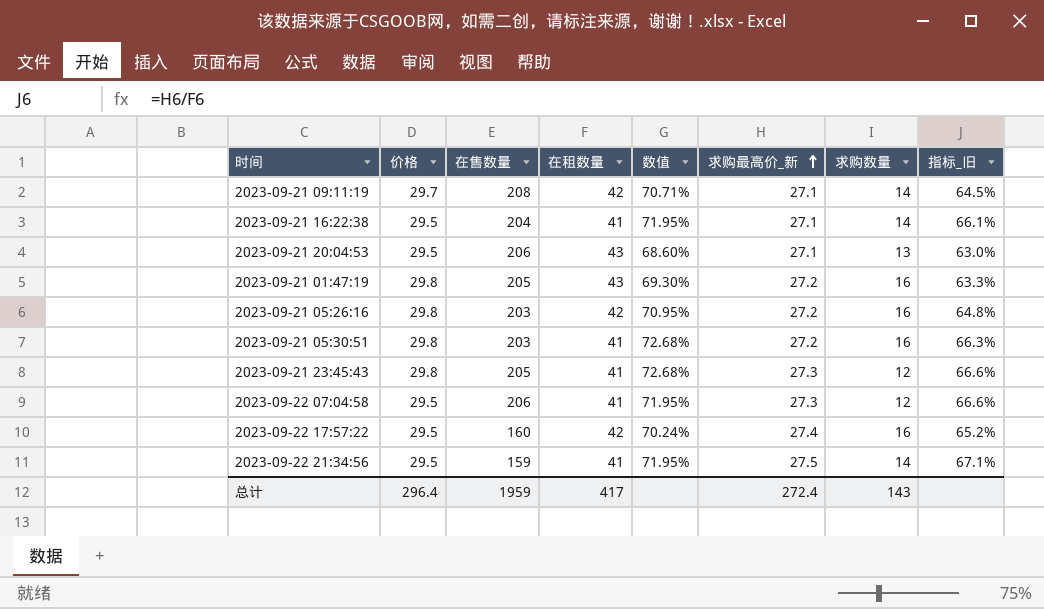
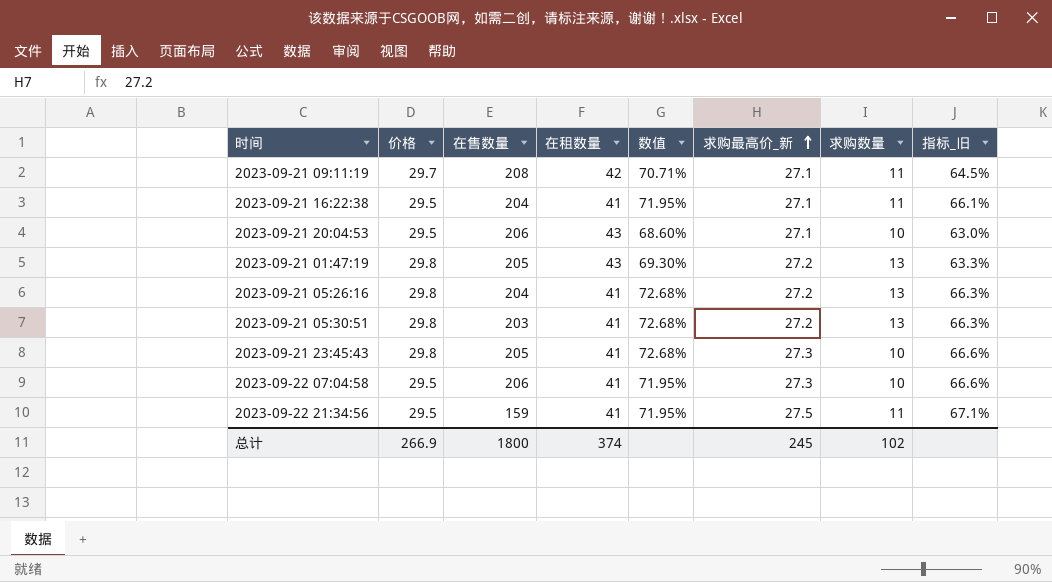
row 2023-09-22 17:57:22: 29.5 | 160 | 42 | 70.24% | 27.4 | 16 | 65.2% -> none
2023-09-21 09:11:19 | 求购数量: 14 -> 11
2023-09-21 16:22:38 | 求购数量: 14 -> 11
2023-09-21 20:04:53 | 求购数量: 13 -> 10
2023-09-21 01:47:19 | 求购数量: 16 -> 13
2023-09-21 05:26:16 | 在售数量: 203 -> 204
2023-09-21 05:26:16 | 在租数量: 42 -> 41
2023-09-21 05:26:16 | 数值: 70.95% -> 72.68%
2023-09-21 05:26:16 | 求购数量: 16 -> 13
2023-09-21 05:26:16 | 指标_旧: 64.8% -> 66.3%
2023-09-21 05:30:51 | 求购数量: 16 -> 13
2023-09-21 23:45:43 | 求购数量: 12 -> 10
2023-09-22 07:04:58 | 求购数量: 12 -> 10
2023-09-22 21:34:56 | 求购数量: 14 -> 11
总计 | 价格: 296.4 -> 266.9
总计 | 在售数量: 1959 -> 1800
总计 | 在租数量: 417 -> 374
总计 | 求购最高价_新: 272.4 -> 245
总计 | 求购数量: 143 -> 102

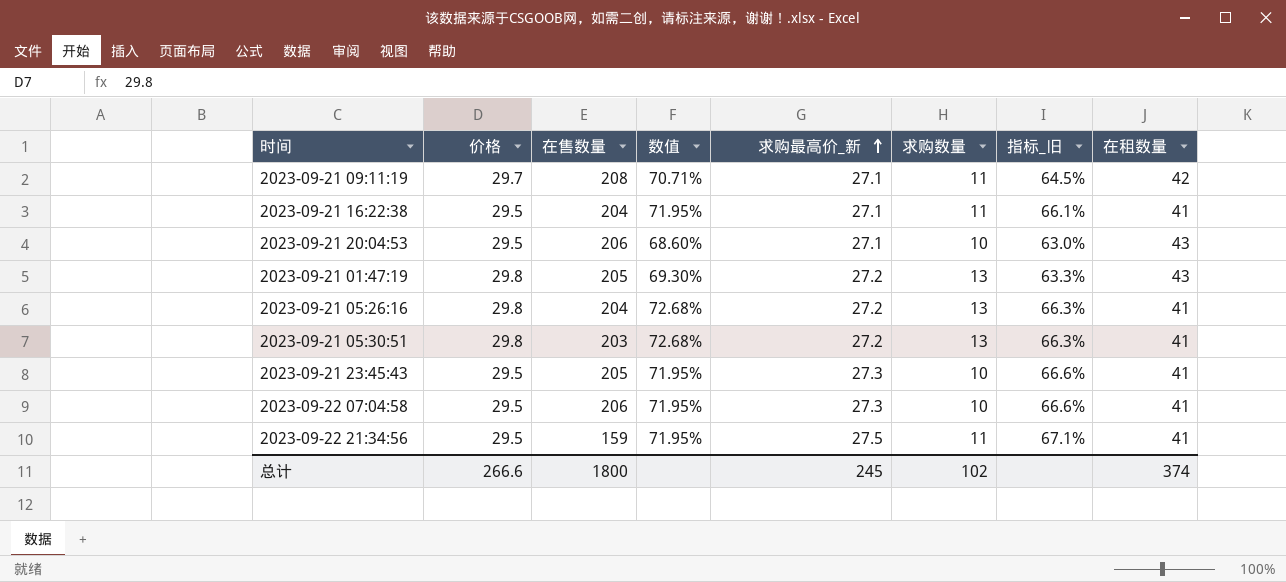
column 在租数量 | position: 4 -> 8
2023-09-21 23:45:43 | 价格: 29.8 -> 29.5
2023-09-21 23:45:43 | 数值: 72.68% -> 71.95%
总计 | 价格: 266.9 -> 266.6

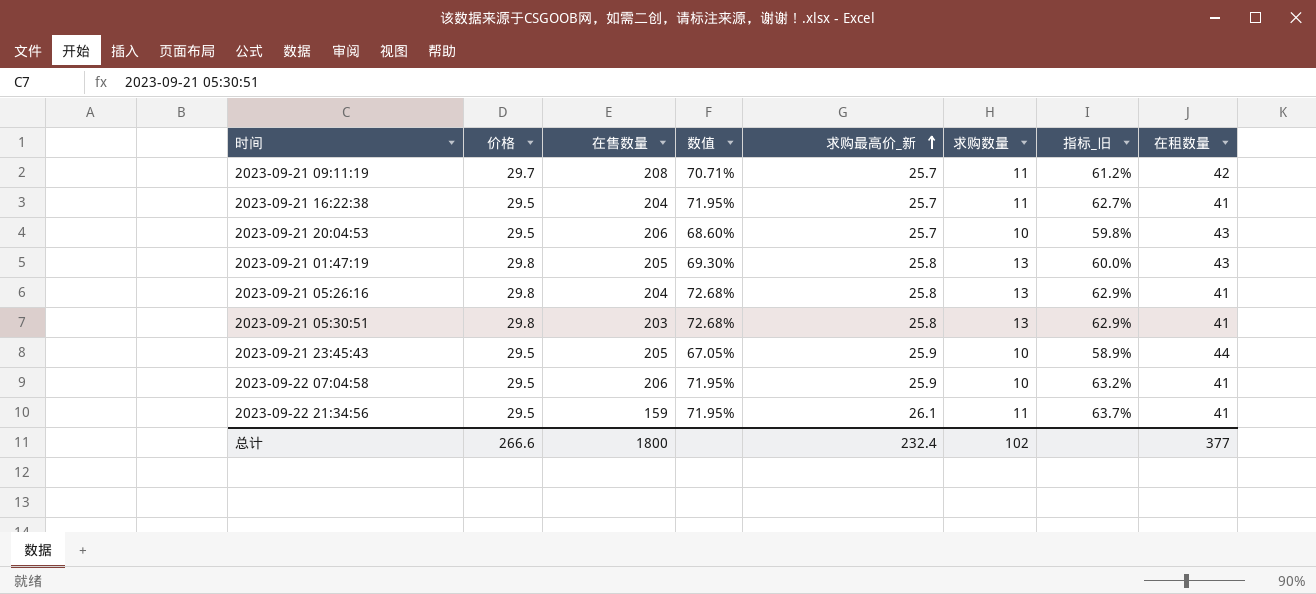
2023-09-21 09:11:19 | 求购最高价_新: 27.1 -> 25.7
2023-09-21 09:11:19 | 指标_旧: 64.5% -> 61.2%
2023-09-21 16:22:38 | 求购最高价_新: 27.1 -> 25.7
2023-09-21 16:22:38 | 指标_旧: 66.1% -> 62.7%
2023-09-21 20:04:53 | 求购最高价_新: 27.1 -> 25.7
2023-09-21 20:04:53 | 指标_旧: 63.0% -> 59.8%
2023-09-21 01:47:19 | 求购最高价_新: 27.2 -> 25.8
2023-09-21 01:47:19 | 指标_旧: 63.3% -> 60.0%
2023-09-21 05:26:16 | 求购最高价_新: 27.2 -> 25.8
2023-09-21 05:26:16 | 指标_旧: 66.3% -> 62.9%
2023-09-21 05:30:51 | 求购最高价_新: 27.2 -> 25.8
2023-09-21 05:30:51 | 指标_旧: 66.3% -> 62.9%
2023-09-21 23:45:43 | 数值: 71.95% -> 67.05%
2023-09-21 23:45:43 | 求购最高价_新: 27.3 -> 25.9
2023-09-21 23:45:43 | 指标_旧: 66.6% -> 58.9%
2023-09-21 23:45:43 | 在租数量: 41 -> 44
2023-09-22 07:04:58 | 求购最高价_新: 27.3 -> 25.9
2023-09-22 07:04:58 | 指标_旧: 66.6% -> 63.2%
2023-09-22 21:34:56 | 求购最高价_新: 27.5 -> 26.1
2023-09-22 21:34:56 | 指标_旧: 67.1% -> 63.7%
总计 | 求购最高价_新: 245 -> 232.4
总计 | 在租数量: 374 -> 377

